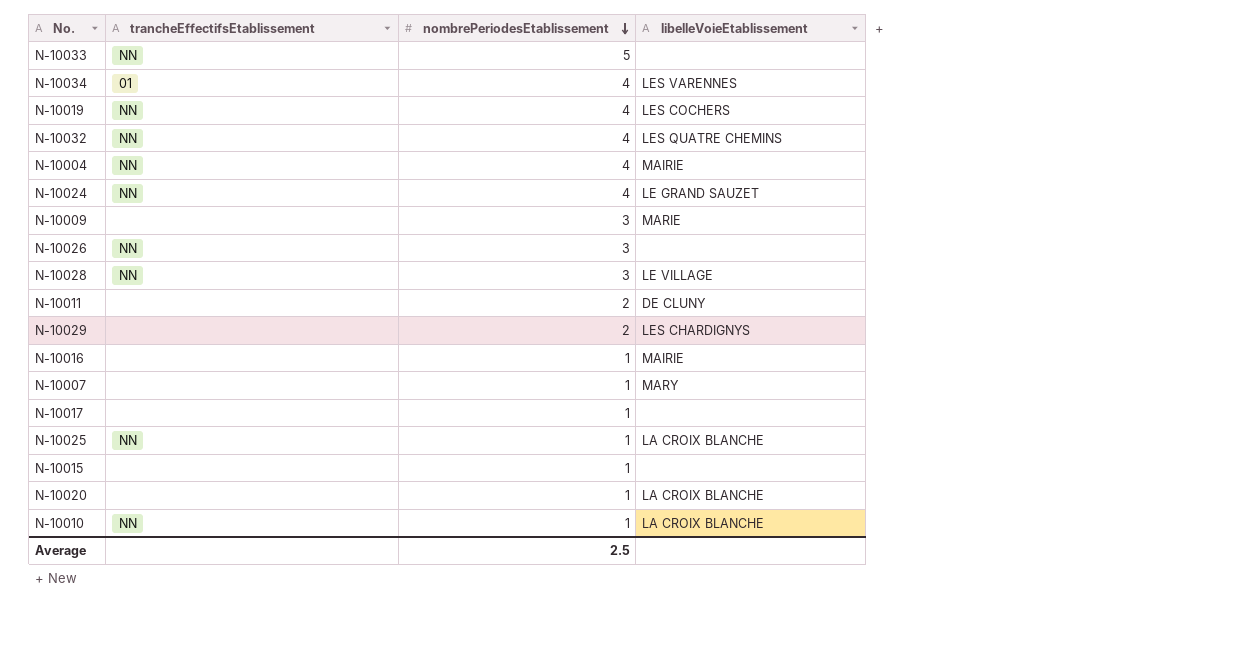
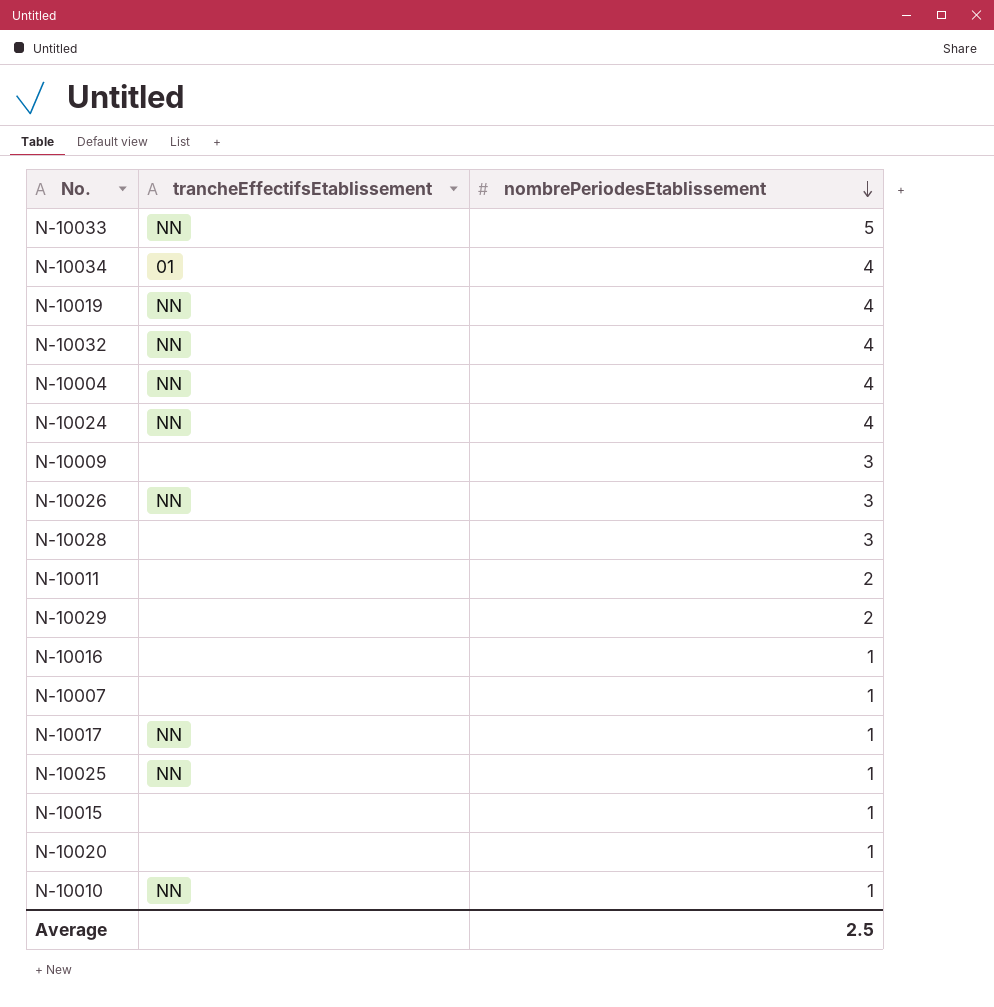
column libelleVoieEtablissement | position: 4 -> none
N-10028 | trancheEffectifsEtablissement: NN -> none
N-10017 | trancheEffectifsEtablissement: none -> NN

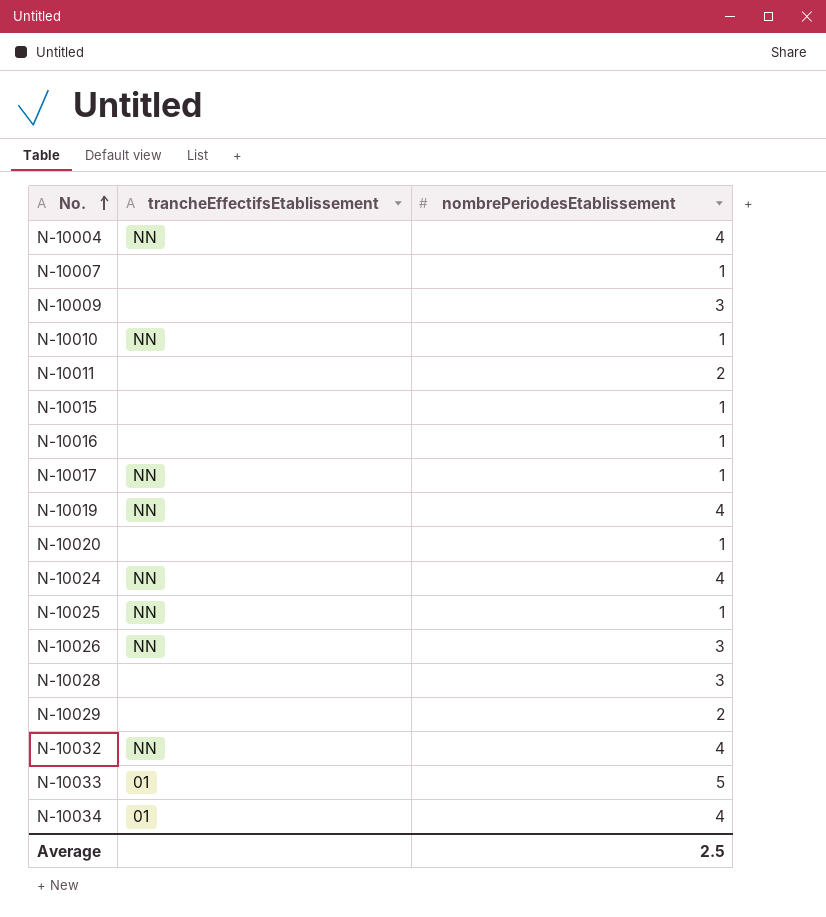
row order: nombrePeriodesEtablissement descending -> No. ascending
N-10033 | trancheEffectifsEtablissement: NN -> 01

